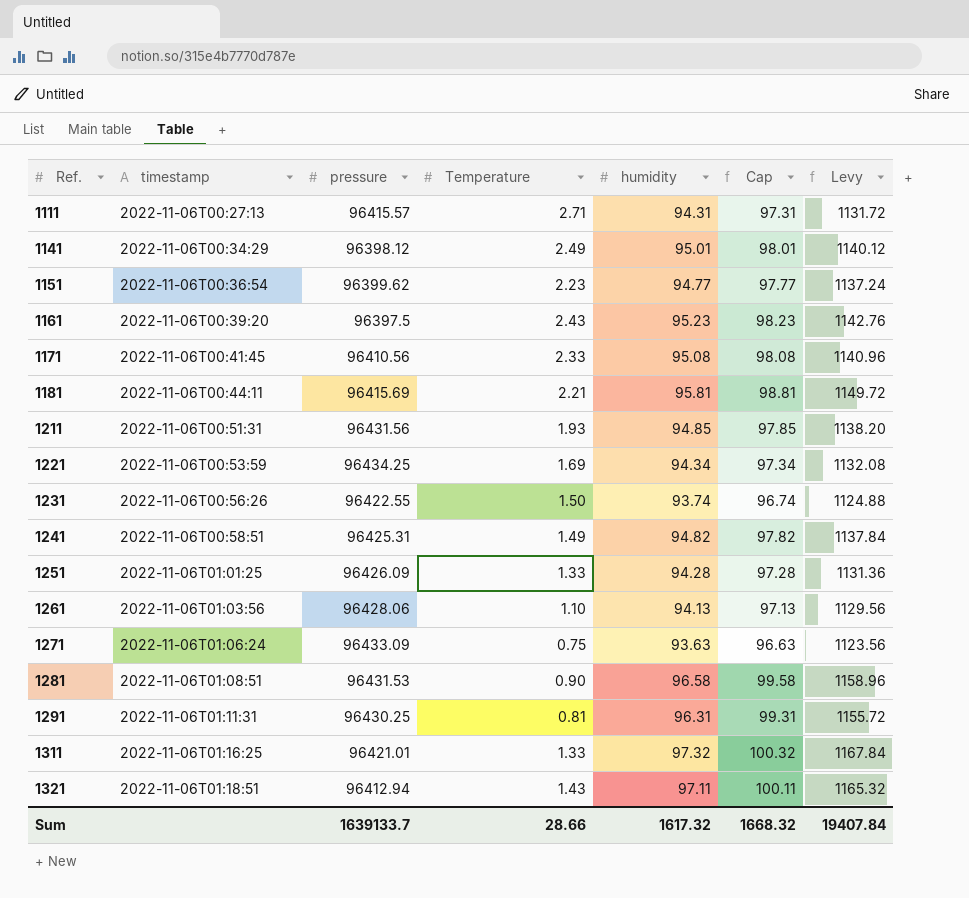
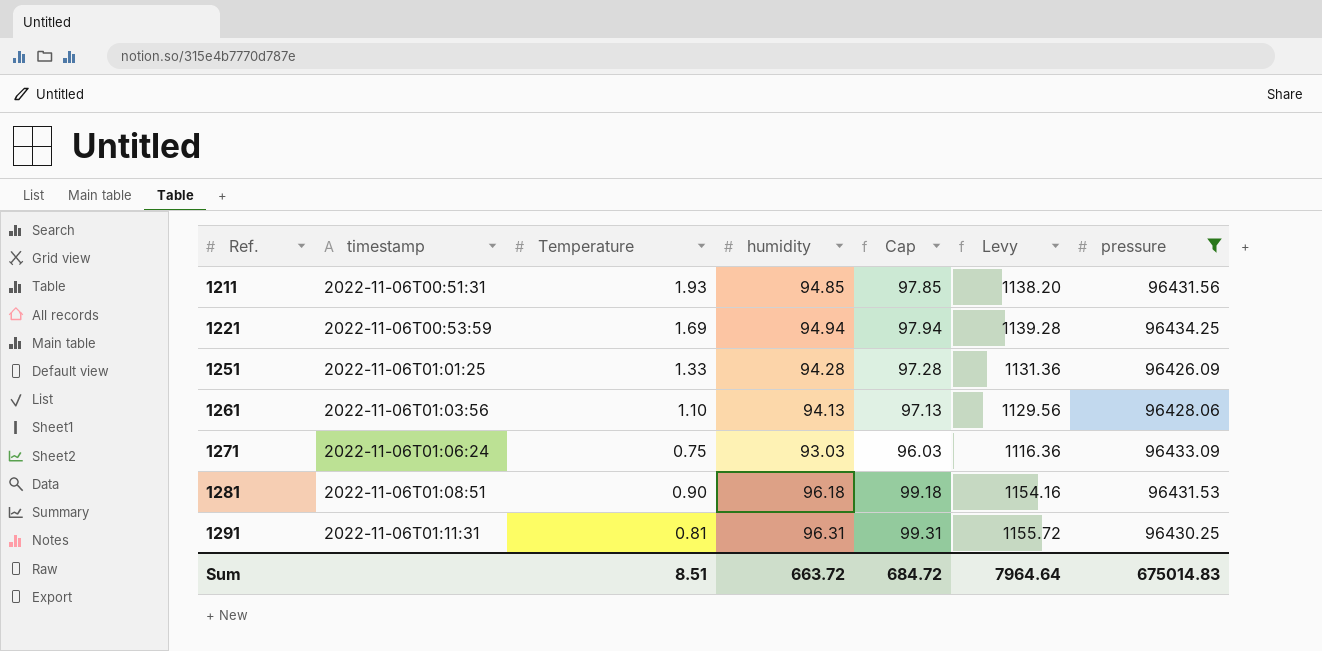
filter: none -> pressure >= 96426.09
column pressure | position: 3 -> 7
1221 | humidity: 94.34 -> 94.94
1221 | Cap: 97.34 -> 97.94
1221 | Levy: 1132.08 -> 1139.28
1271 | humidity: 93.63 -> 93.03
1271 | Cap: 96.63 -> 96.03
1271 | Levy: 1123.56 -> 1116.36
1281 | humidity: 96.58 -> 96.18
1281 | Cap: 99.58 -> 99.18
1281 | Levy: 1158.96 -> 1154.16
Sum | Temperature: 28.66 -> 8.51
Sum | humidity: 1617.32 -> 663.72
Sum | Cap: 1668.32 -> 684.72
Sum | Levy: 19407.84 -> 7964.64
Sum | pressure: 1639133.7 -> 675014.83

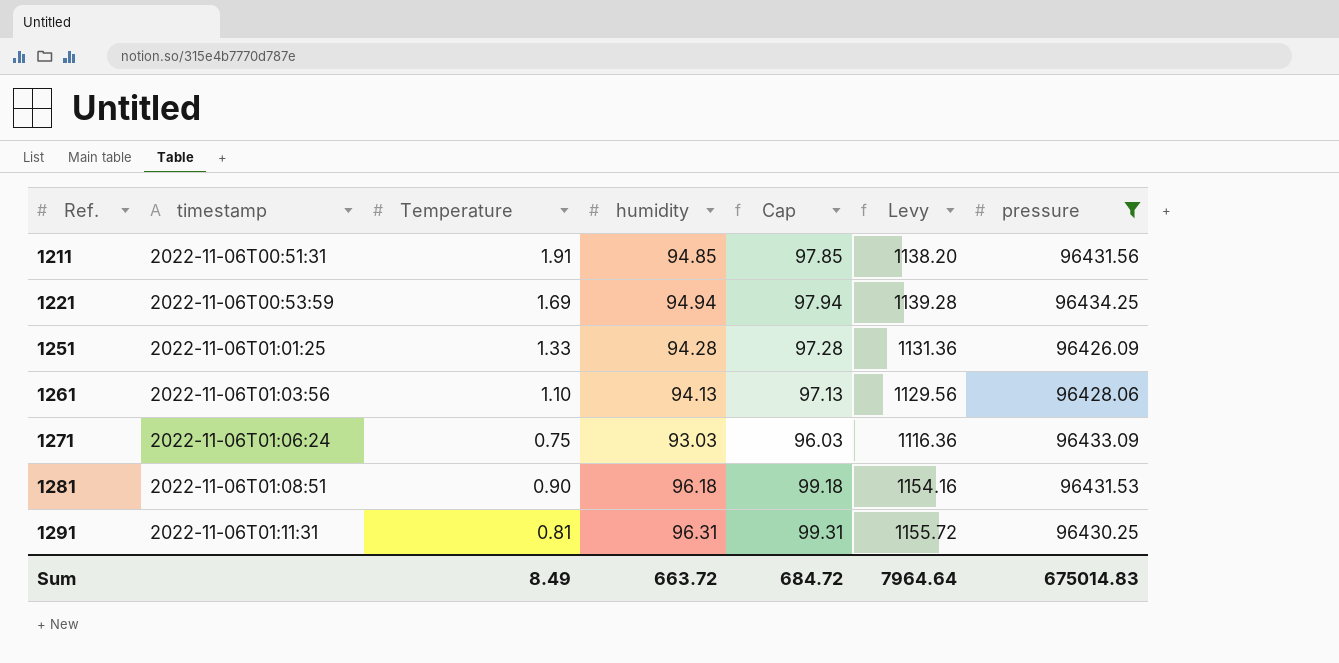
1211 | Temperature: 1.93 -> 1.91
Sum | Temperature: 8.51 -> 8.49

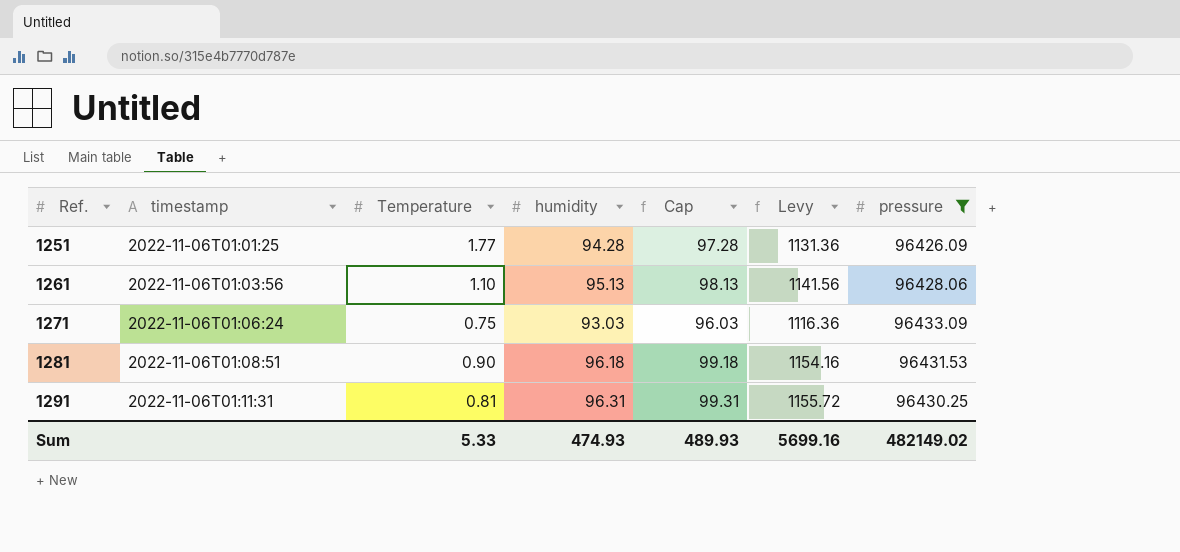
row 1211: 2022-11-06T00:51:31 | 1.91 | 94.85 | 97.85 | 1138.20 | 96431.56 -> none
row 1221: 2022-11-06T00:53:59 | 1.69 | 94.94 | 97.94 | 1139.28 | 96434.25 -> none
1251 | Temperature: 1.33 -> 1.77
1261 | humidity: 94.13 -> 95.13
1261 | Cap: 97.13 -> 98.13
1261 | Levy: 1129.56 -> 1141.56
Sum | Temperature: 8.49 -> 5.33
Sum | humidity: 663.72 -> 474.93
Sum | Cap: 684.72 -> 489.93
Sum | Levy: 7964.64 -> 5699.16
Sum | pressure: 675014.83 -> 482149.02

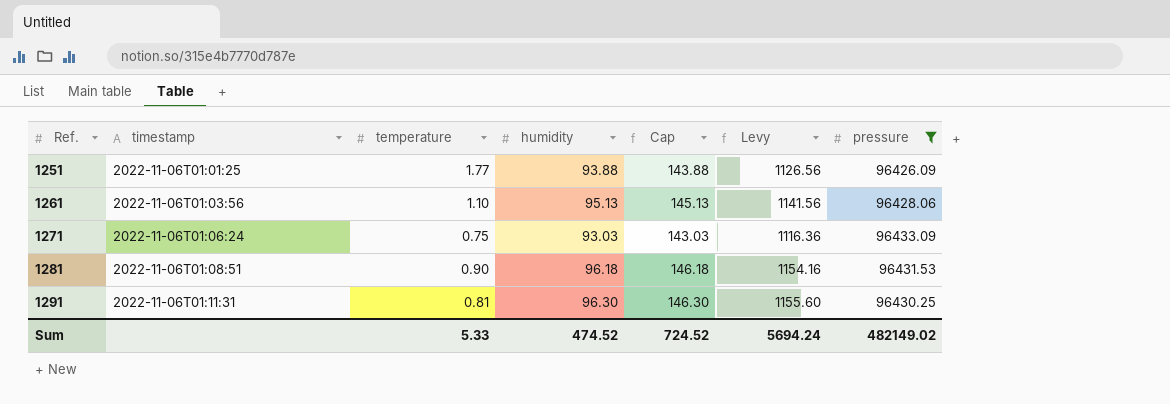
column name: Temperature -> temperature
column Cap | formula: [humidity] + 3 -> [humidity] + 50
1251 | humidity: 94.28 -> 93.88
1251 | Levy: 1131.36 -> 1126.56
1291 | humidity: 96.31 -> 96.30
1291 | Levy: 1155.72 -> 1155.60
Sum | humidity: 474.93 -> 474.52
Sum | Cap: 489.93 -> 724.52
Sum | Levy: 5699.16 -> 5694.24

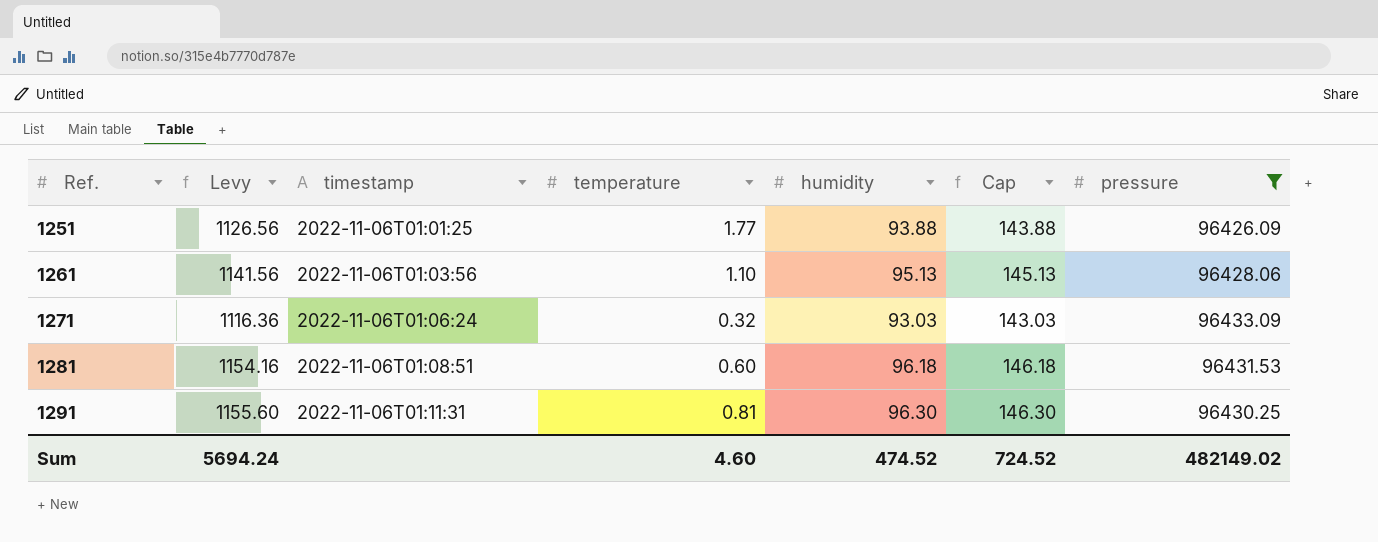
column Levy | position: 6 -> 2
1271 | temperature: 0.75 -> 0.32
1281 | temperature: 0.90 -> 0.60
Sum | temperature: 5.33 -> 4.60

